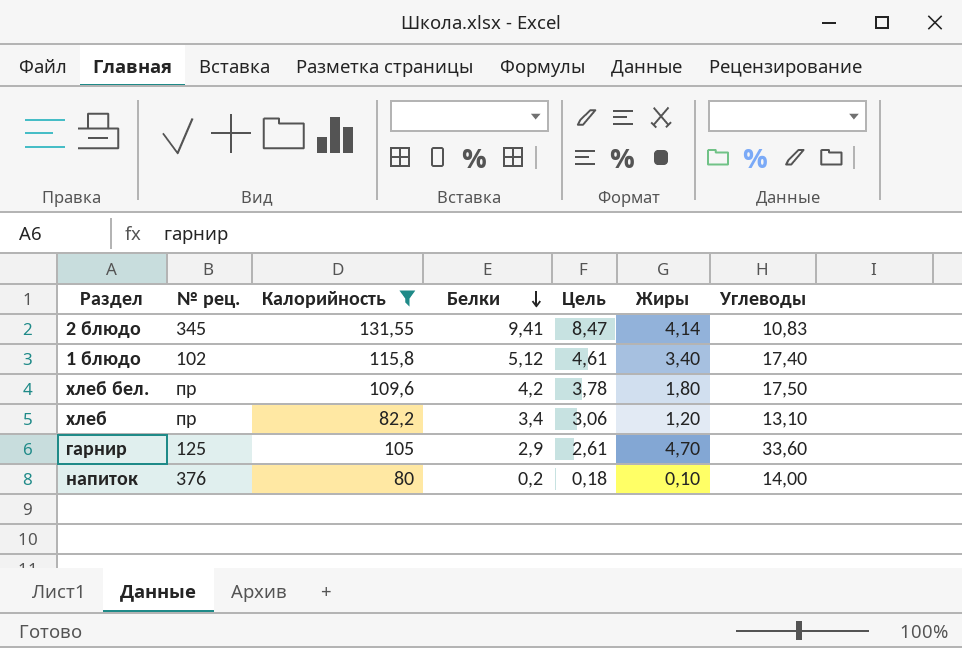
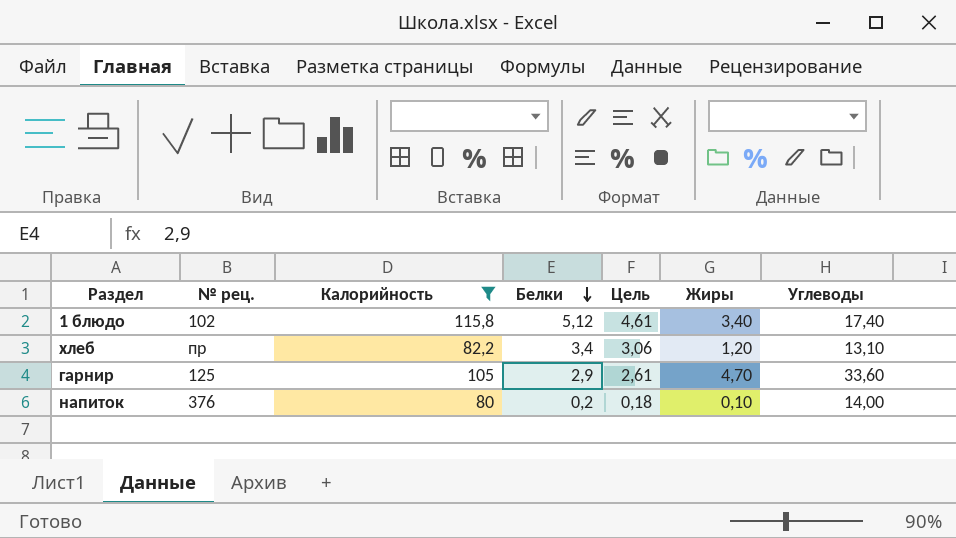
row 2 блюдо: 345 | 131,55 | 9,41 | 8,47 | 4,14 | 10,83 -> none
row хлеб бел.: пр | 109,6 | 4,2 | 3,78 | 1,80 | 17,50 -> none

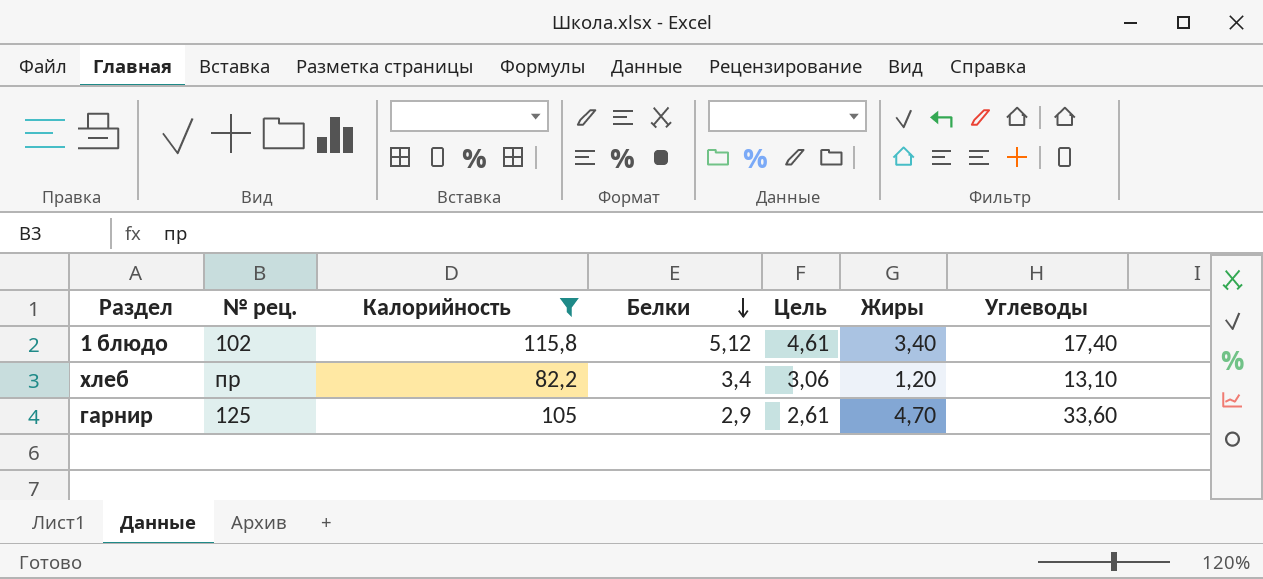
row напиток: 376 | 80 | 0,2 | 0,18 | 0,10 | 14,00 -> none

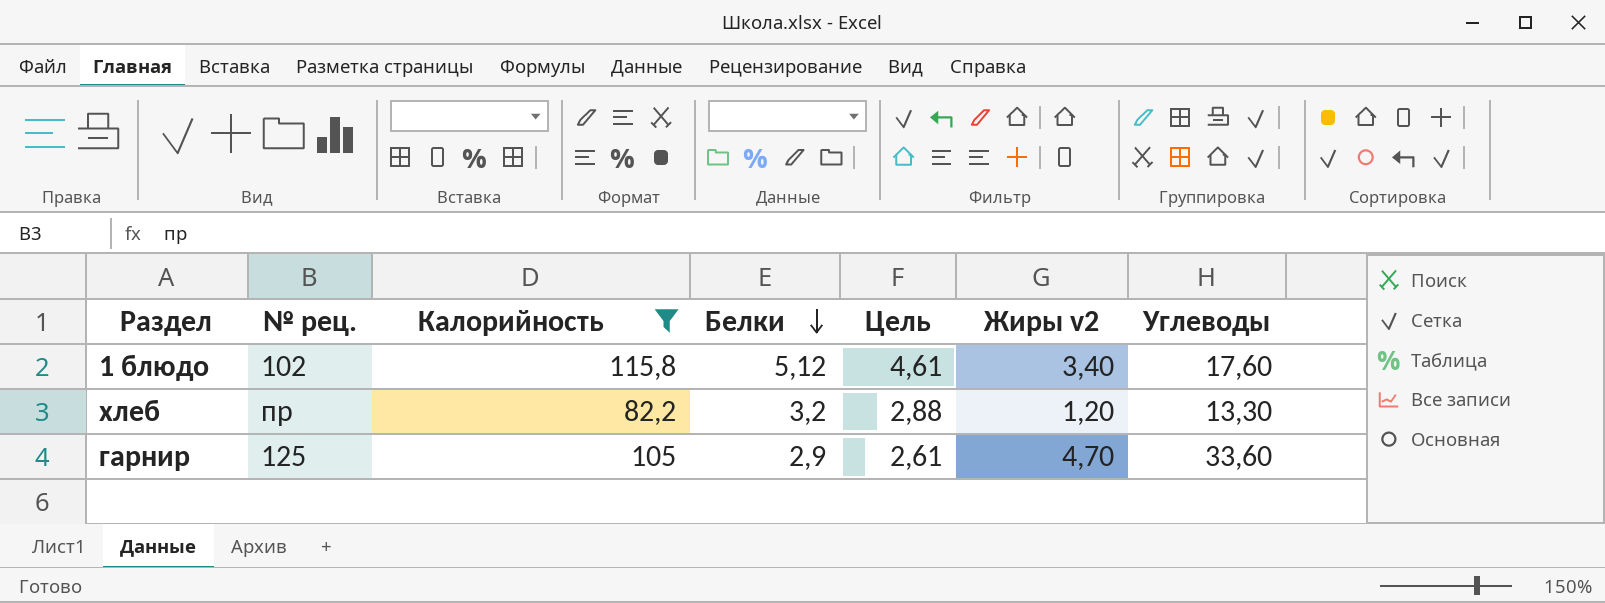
column name: Жиры -> Жиры v2
1 блюдо | Углеводы: 17,40 -> 17,60
хлеб | Белки: 3,4 -> 3,2
хлеб | Цель: 3,06 -> 2,88
хлеб | Углеводы: 13,10 -> 13,30

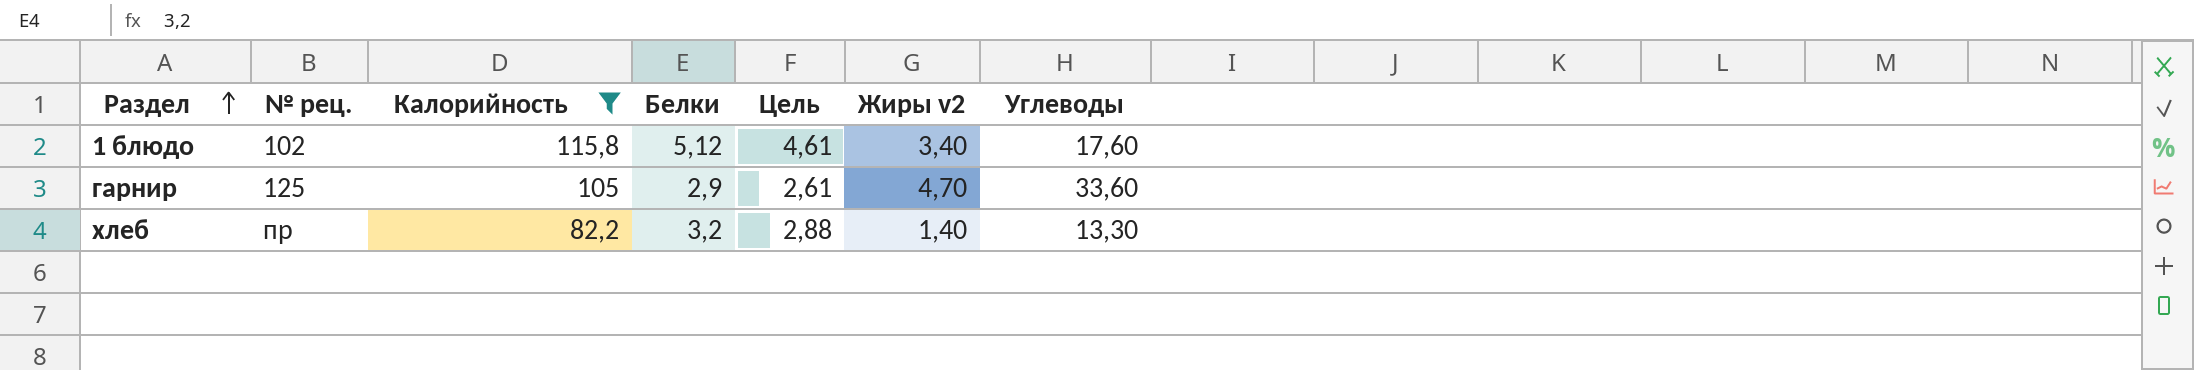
row order: Белки descending -> Раздел ascending
хлеб | Жиры v2: 1,20 -> 1,40

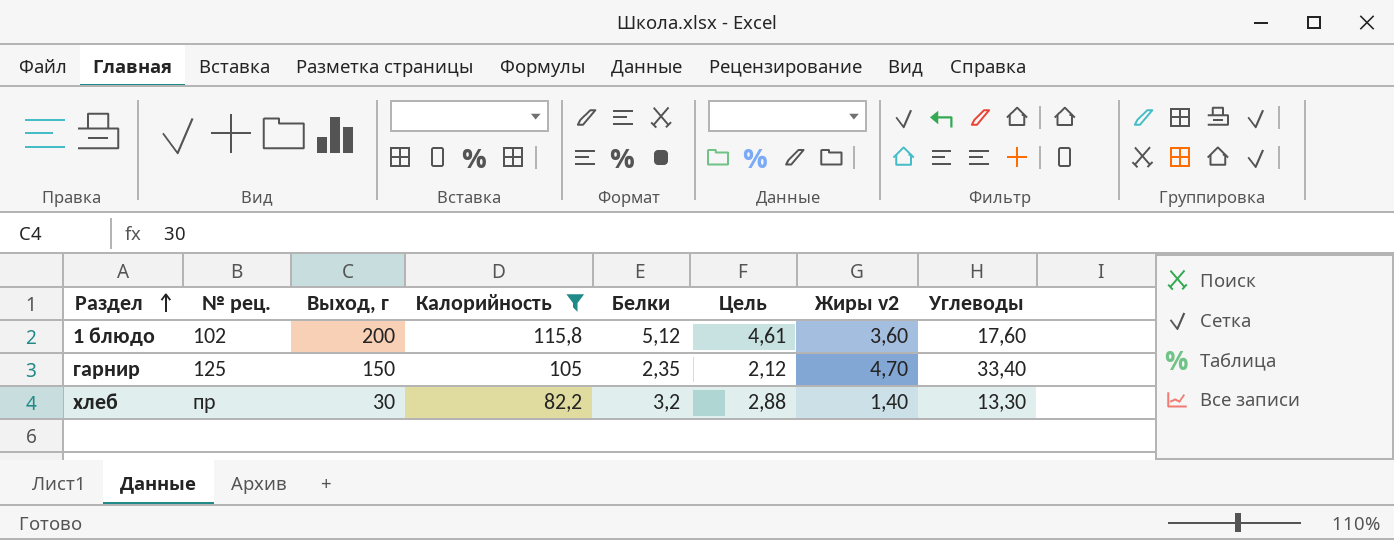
column Выход, г | position: none -> 3
1 блюдо | Жиры v2: 3,40 -> 3,60
гарнир | Белки: 2,9 -> 2,35
гарнир | Цель: 2,61 -> 2,12
гарнир | Углеводы: 33,60 -> 33,40

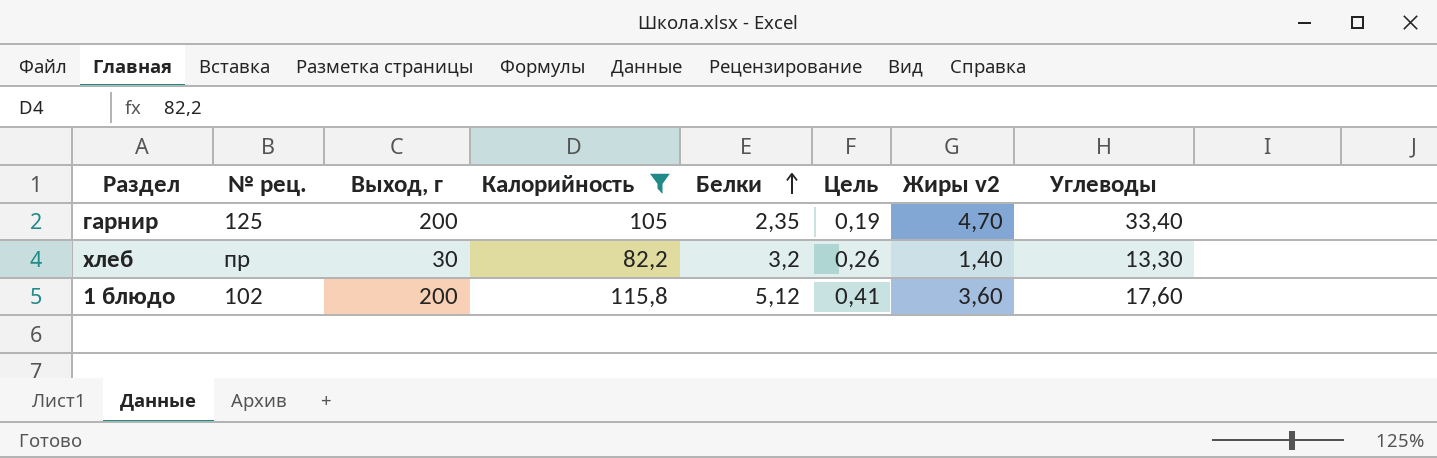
row order: Раздел ascending -> Белки ascending
column Цель | formula: [Белки] * 0,9 -> [Белки] * 0,08
гарнир | Выход, г: 150 -> 200

